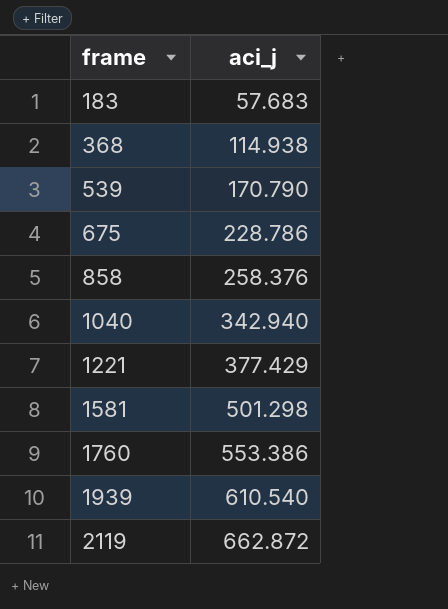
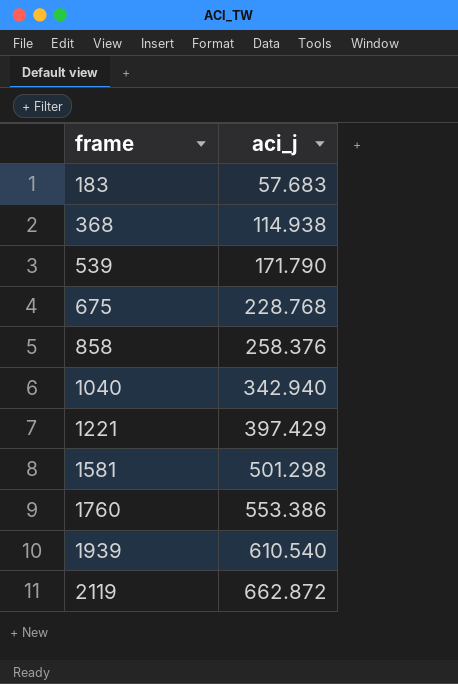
539 | aci_j: 170.790 -> 171.790
675 | aci_j: 228.786 -> 228.768
1221 | aci_j: 377.429 -> 397.429

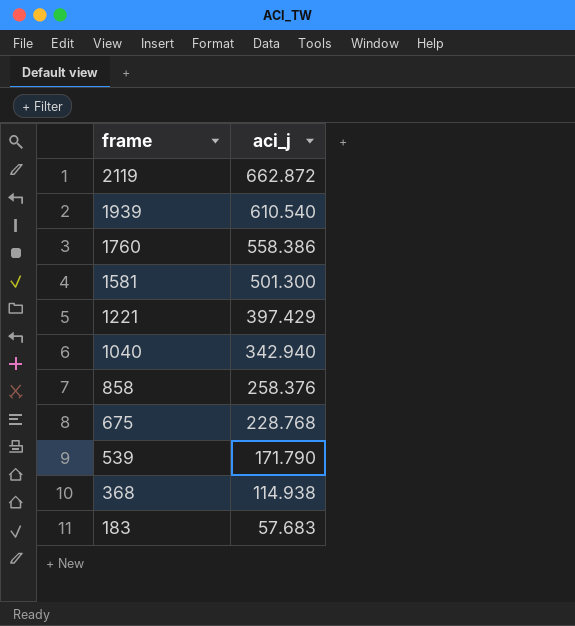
row order: frame ascending -> frame descending
1760 | aci_j: 553.386 -> 558.386
1581 | aci_j: 501.298 -> 501.300

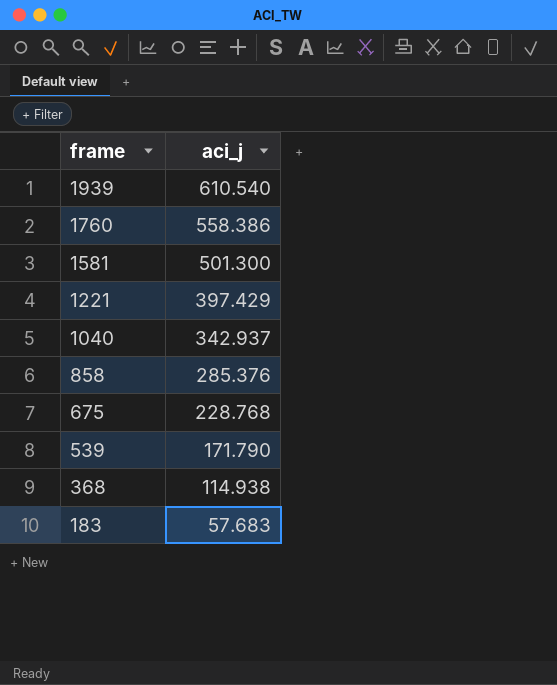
row 2119: 662.872 -> none
1040 | aci_j: 342.940 -> 342.937
858 | aci_j: 258.376 -> 285.376

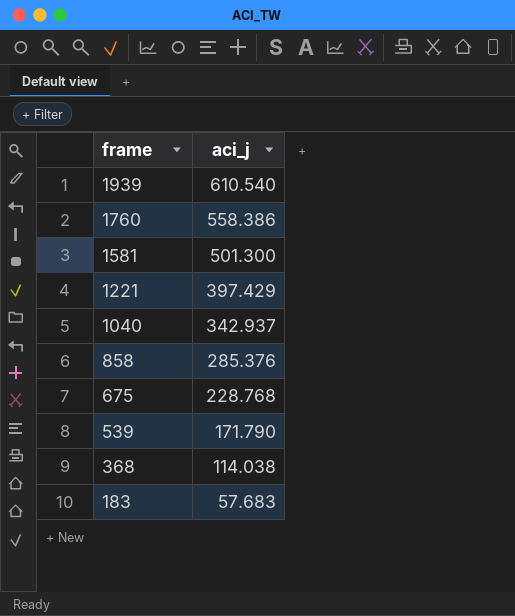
368 | aci_j: 114.938 -> 114.038

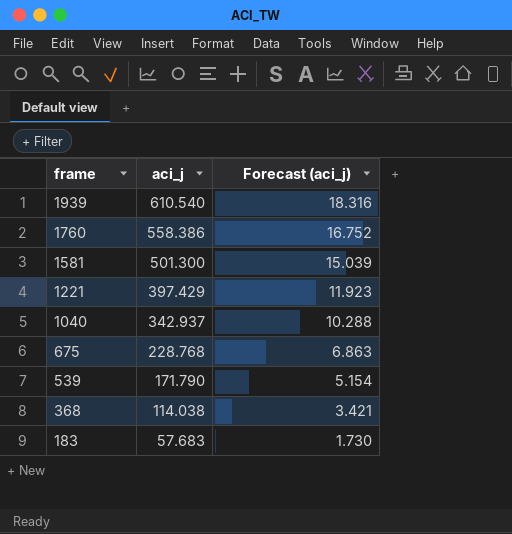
column Forecast (aci_j) | formula: none -> [aci_j] * 0.03
row 858: 285.376 -> none

